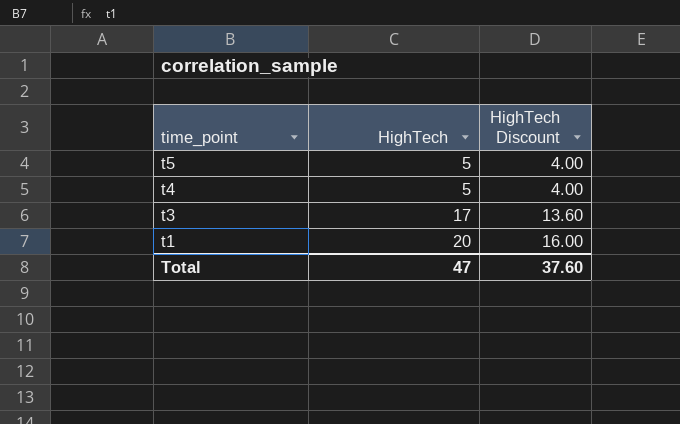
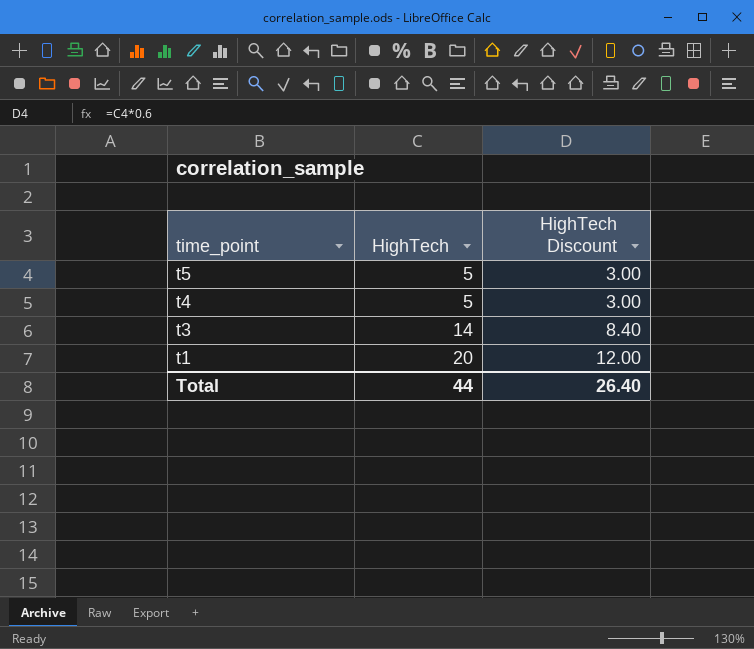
column HighTech Discount | formula: [HighTech] * 0.8 -> [HighTech] * 0.6
t3 | HighTech: 17 -> 14
Total | HighTech: 47 -> 44
Total | HighTech Discount: 37.60 -> 26.40

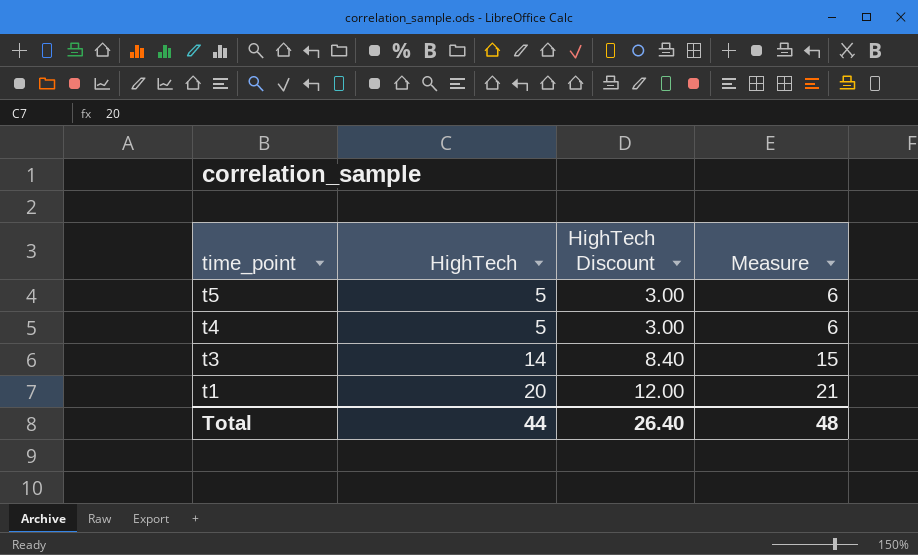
column Measure | formula: none -> [HighTech] + 1

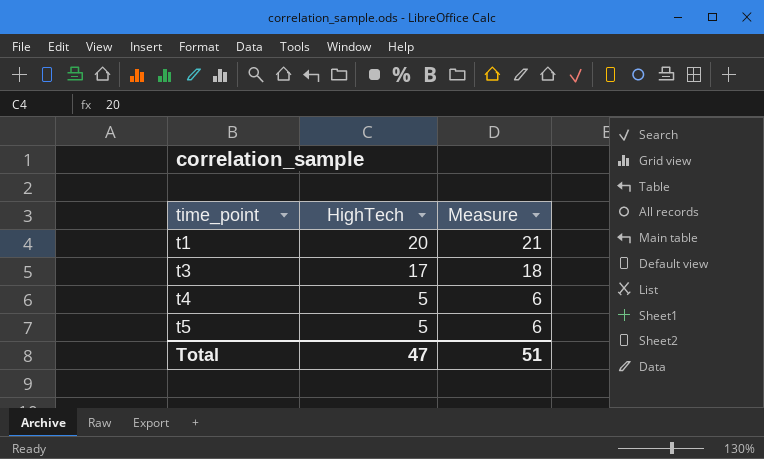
row order: time_point descending -> time_point ascending
column HighTech Discount | formula: [HighTech] * 0.6 -> none
t3 | HighTech: 14 -> 17
t3 | Measure: 15 -> 18
Total | HighTech: 44 -> 47
Total | Measure: 48 -> 51

